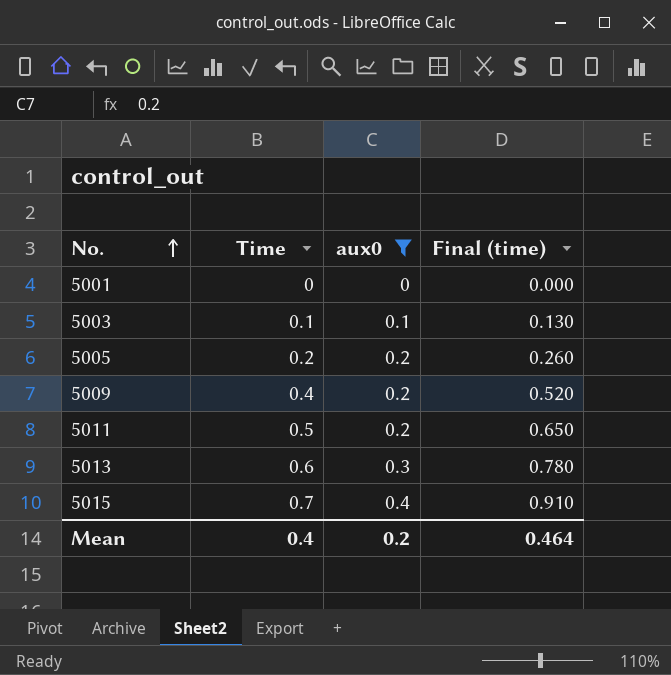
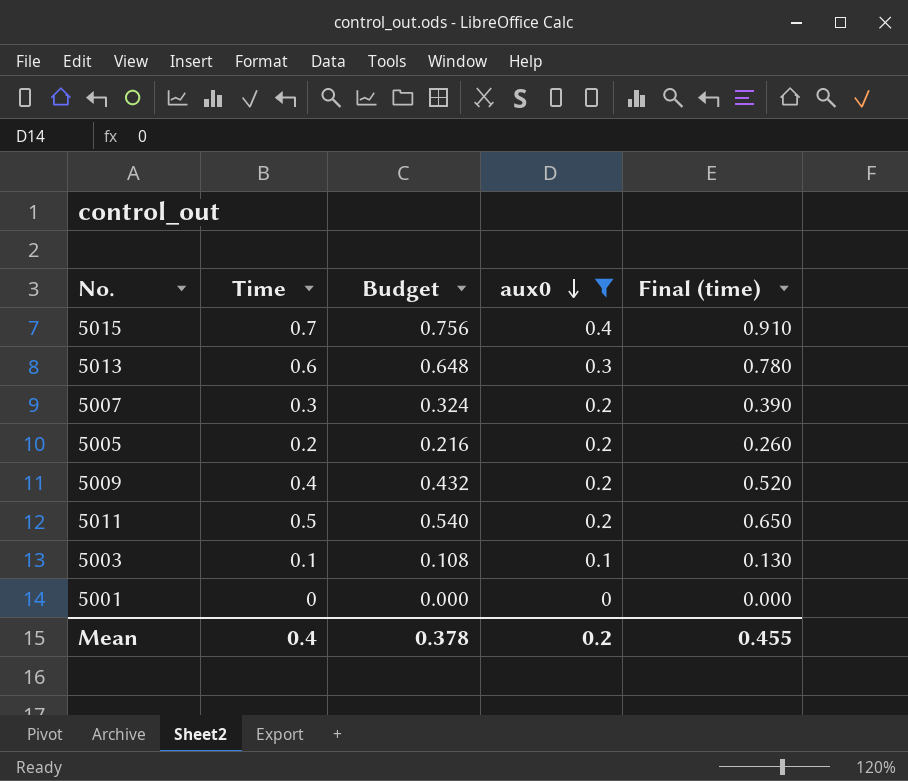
row order: No. ascending -> aux0 descending
column Budget | formula: none -> [Time] * 1.08
row 5007: none -> 0.3 | 0.324 | 0.2 | 0.390
Mean | Final (time): 0.464 -> 0.455

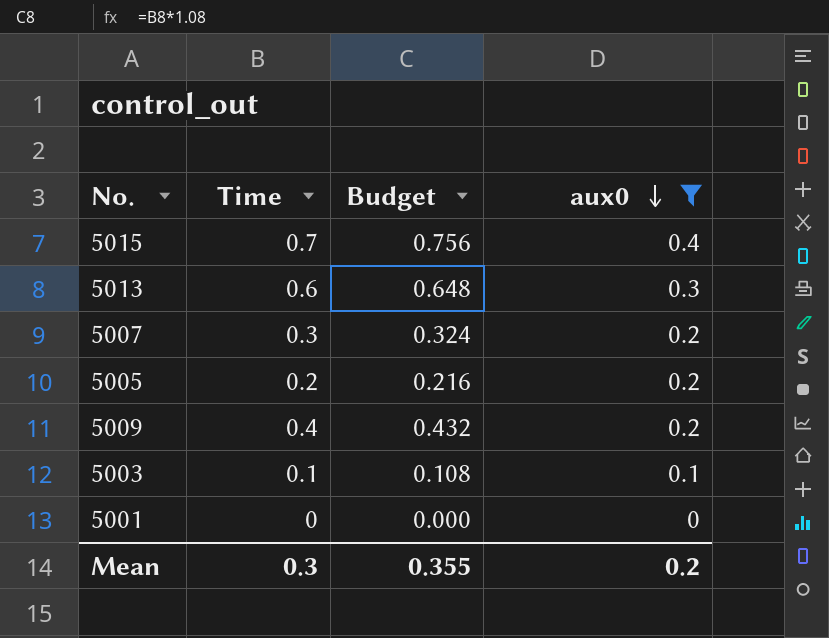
column Final (time) | formula: [Time] * 1.3 -> none
row 5011: 0.5 | 0.540 | 0.2 | 0.650 -> none
Mean | Time: 0.4 -> 0.3
Mean | Budget: 0.378 -> 0.355

